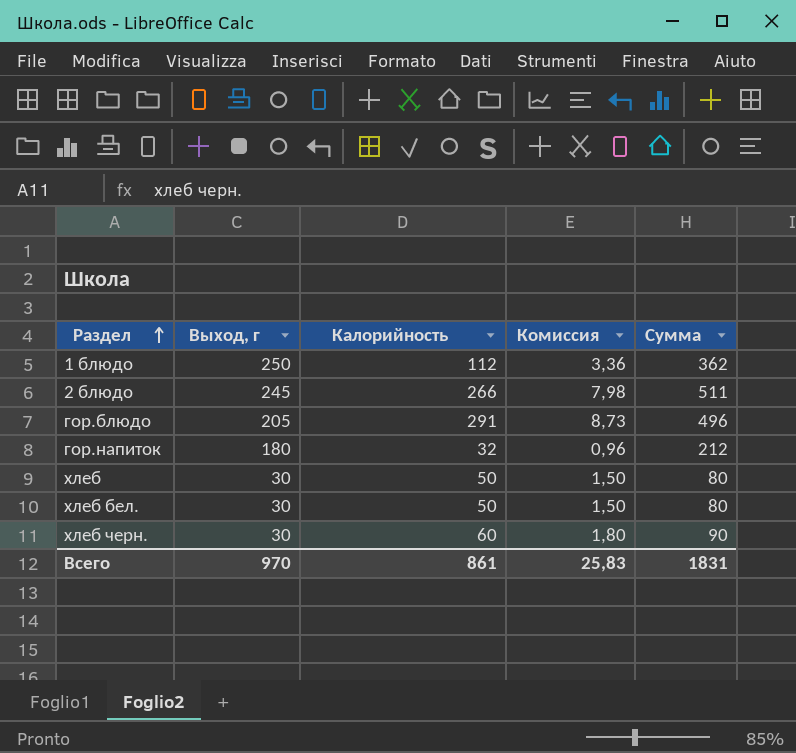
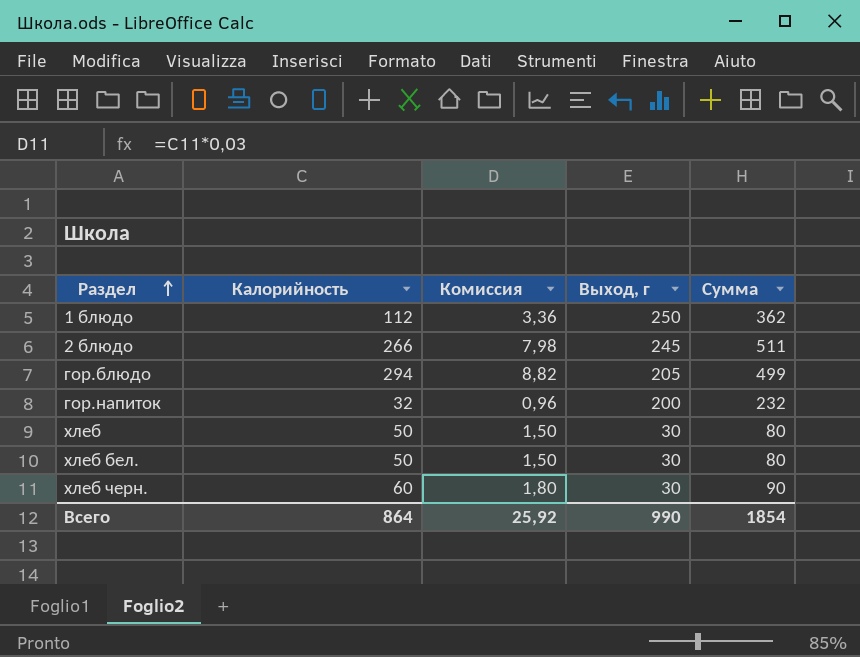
column Выход, г | position: 2 -> 4
гор.блюдо | Калорийность: 291 -> 294
гор.блюдо | Комиссия: 8,73 -> 8,82
гор.блюдо | Сумма: 496 -> 499
гор.напиток | Выход, г: 180 -> 200
гор.напиток | Сумма: 212 -> 232
Всего | Калорийность: 861 -> 864
Всего | Комиссия: 25,83 -> 25,92
Всего | Выход, г: 970 -> 990
Всего | Сумма: 1831 -> 1854

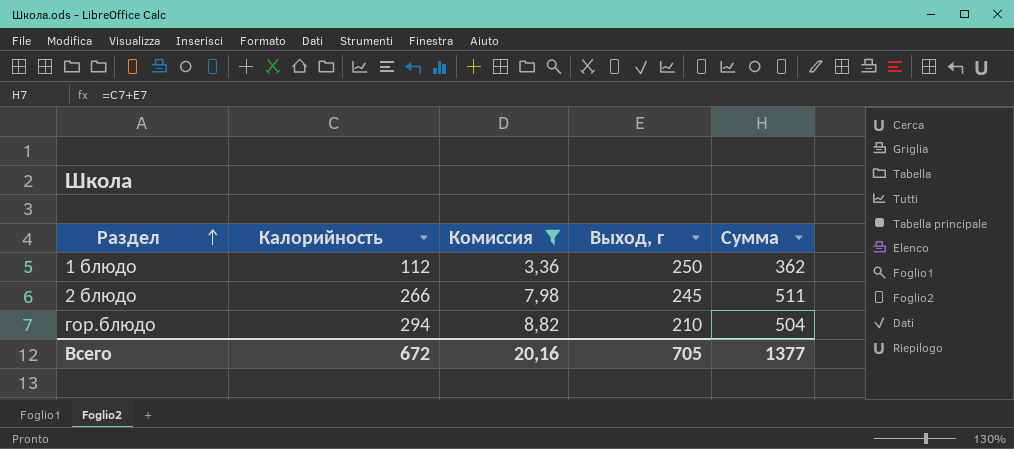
filter: none -> Комиссия >= 3,36
гор.блюдо | Выход, г: 205 -> 210
гор.блюдо | Сумма: 499 -> 504
Всего | Калорийность: 864 -> 672
Всего | Комиссия: 25,92 -> 20,16
Всего | Выход, г: 990 -> 705
Всего | Сумма: 1854 -> 1377

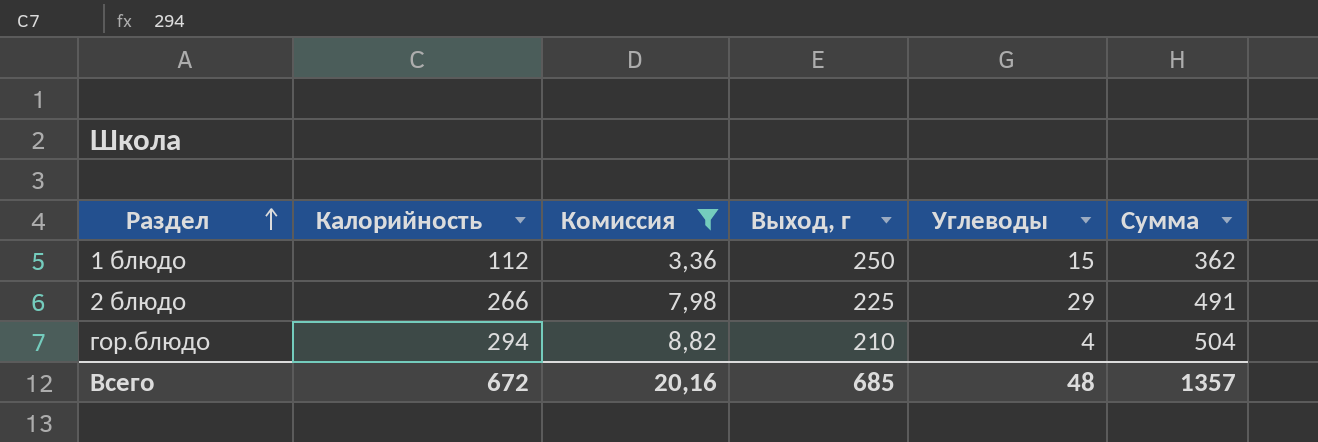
column Углеводы | position: none -> 5
2 блюдо | Выход, г: 245 -> 225
2 блюдо | Сумма: 511 -> 491
Всего | Выход, г: 705 -> 685
Всего | Сумма: 1377 -> 1357

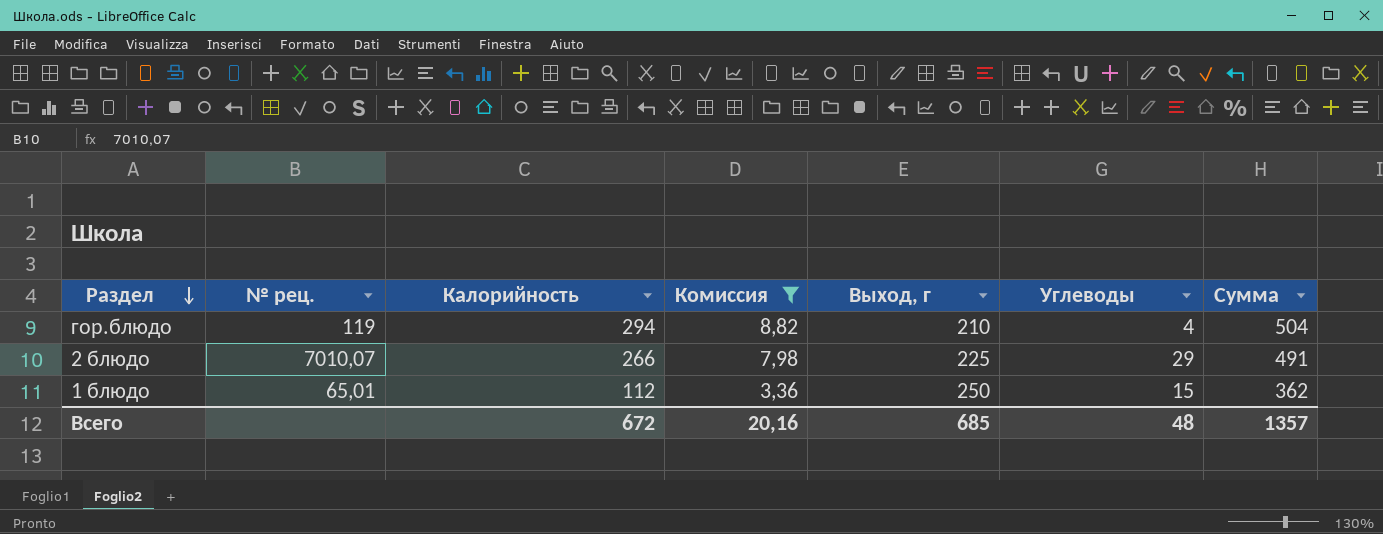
row order: Раздел ascending -> Раздел descending
column № рец. | position: none -> 2

